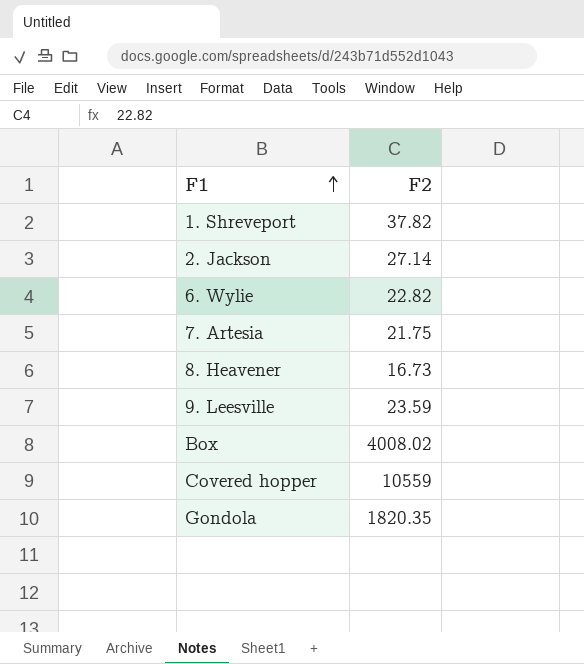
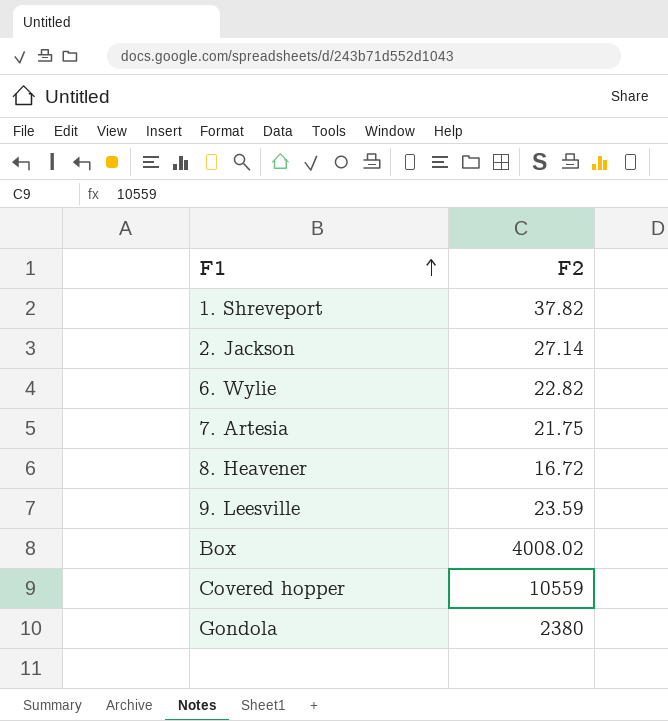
8. Heavener | F2: 16.73 -> 16.72
Gondola | F2: 1820.35 -> 2380

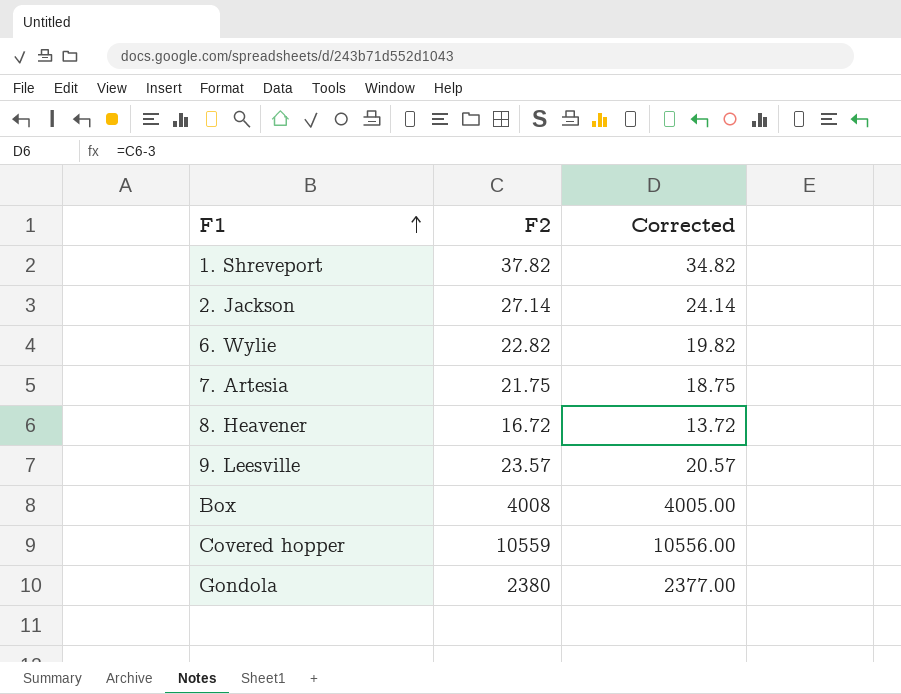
column Corrected | formula: none -> [F2] - 3
9. Leesville | F2: 23.59 -> 23.57
Box | F2: 4008.02 -> 4008

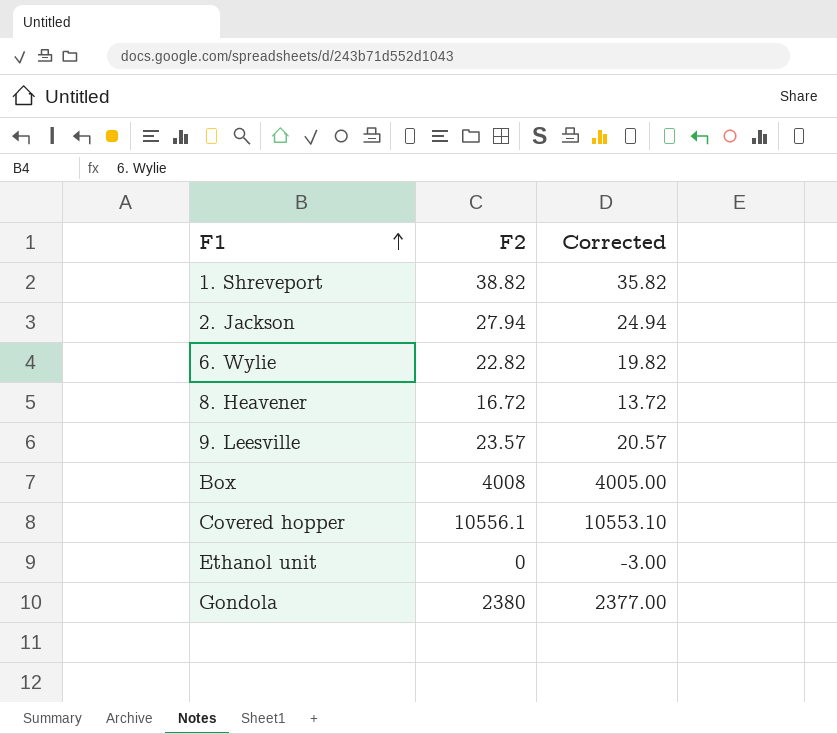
row 7. Artesia: 21.75 | 18.75 -> none
1. Shreveport | F2: 37.82 -> 38.82
1. Shreveport | Corrected: 34.82 -> 35.82
2. Jackson | F2: 27.14 -> 27.94
2. Jackson | Corrected: 24.14 -> 24.94
Covered hopper | F2: 10559 -> 10556.1
Covered hopper | Corrected: 10556.00 -> 10553.10
row Ethanol unit: none -> 0 | -3.00

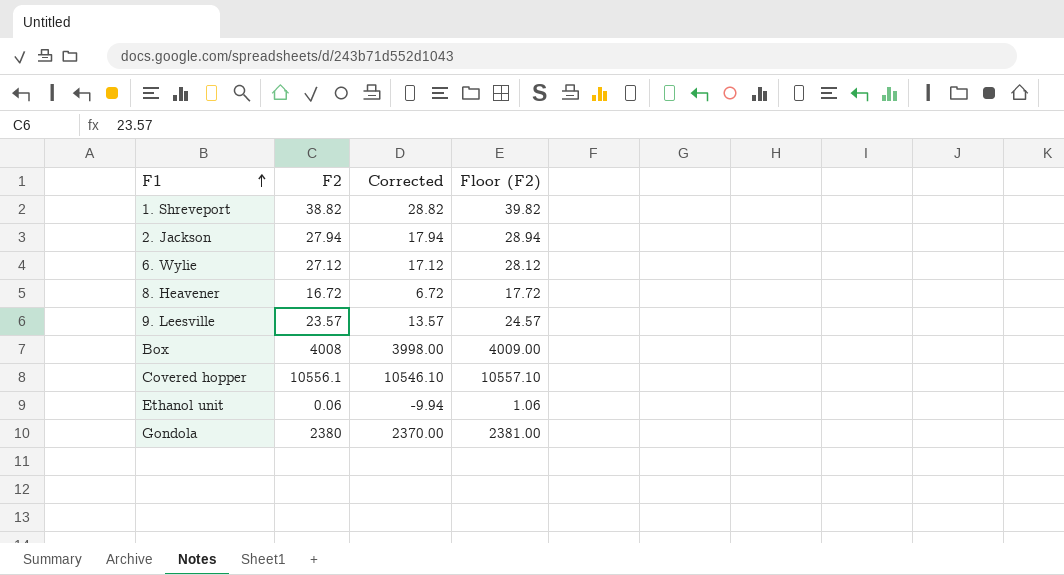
column Corrected | formula: [F2] - 3 -> [F2] - 10
column Floor (F2) | formula: none -> [F2] + 1
6. Wylie | F2: 22.82 -> 27.12
Ethanol unit | F2: 0 -> 0.06

